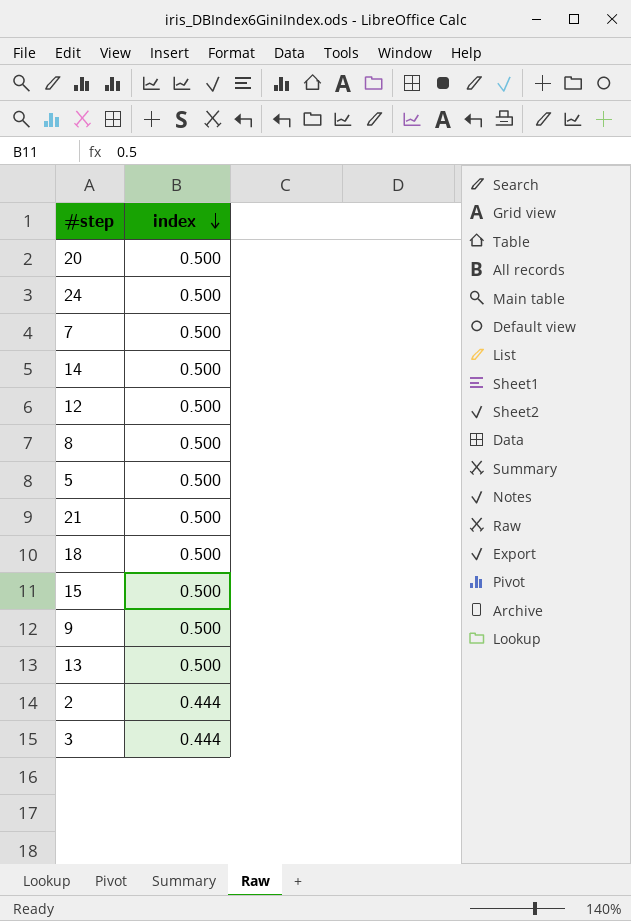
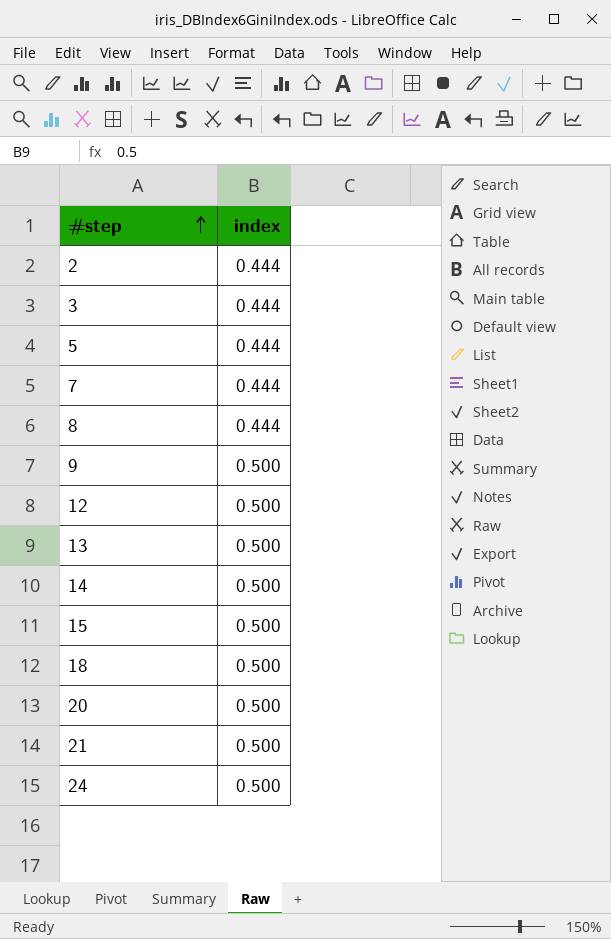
row order: index descending -> #step ascending
5 | index: 0.500 -> 0.444
7 | index: 0.500 -> 0.444
8 | index: 0.500 -> 0.444

